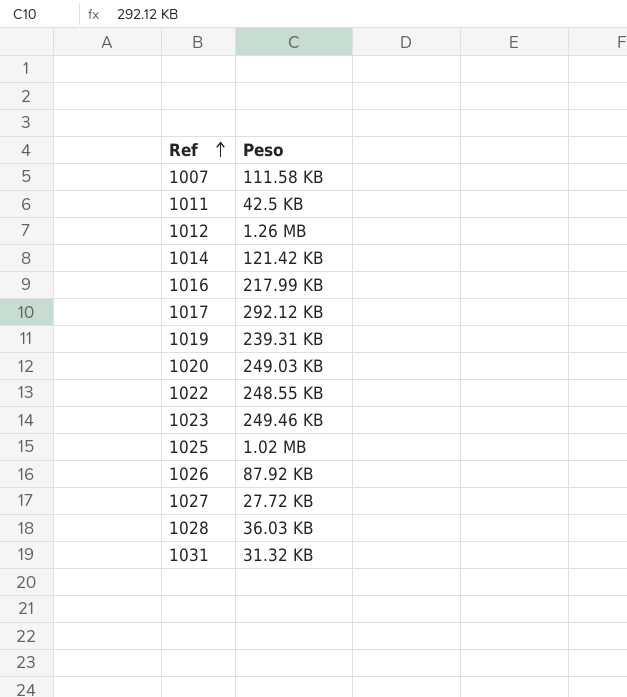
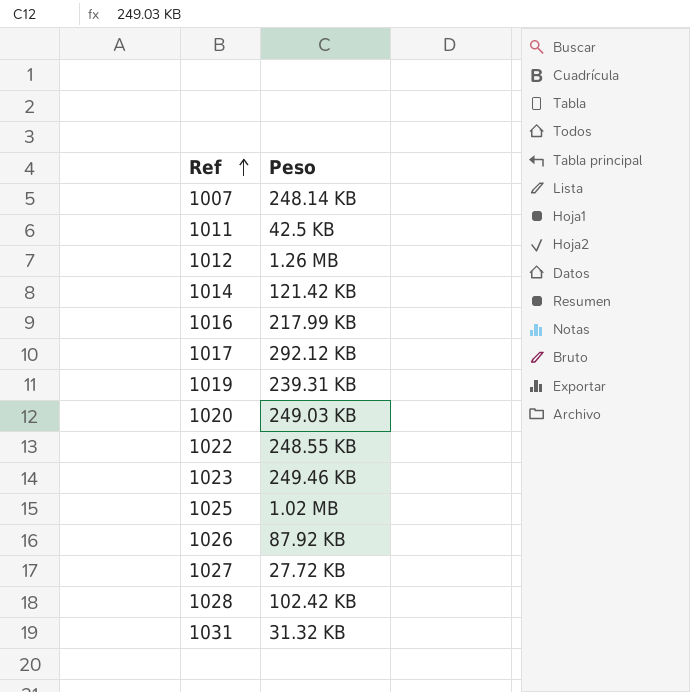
1007 | Peso: 111.58 KB -> 248.14 KB
1028 | Peso: 36.03 KB -> 102.42 KB

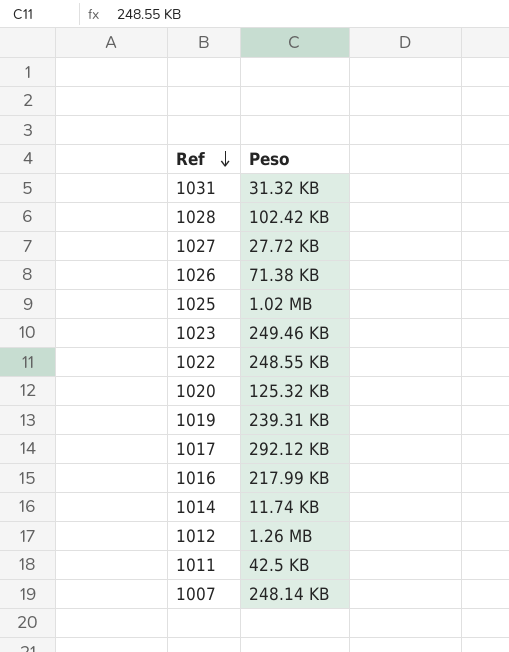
row order: Ref ascending -> Ref descending
1026 | Peso: 87.92 KB -> 71.38 KB
1020 | Peso: 249.03 KB -> 125.32 KB
1014 | Peso: 121.42 KB -> 11.74 KB

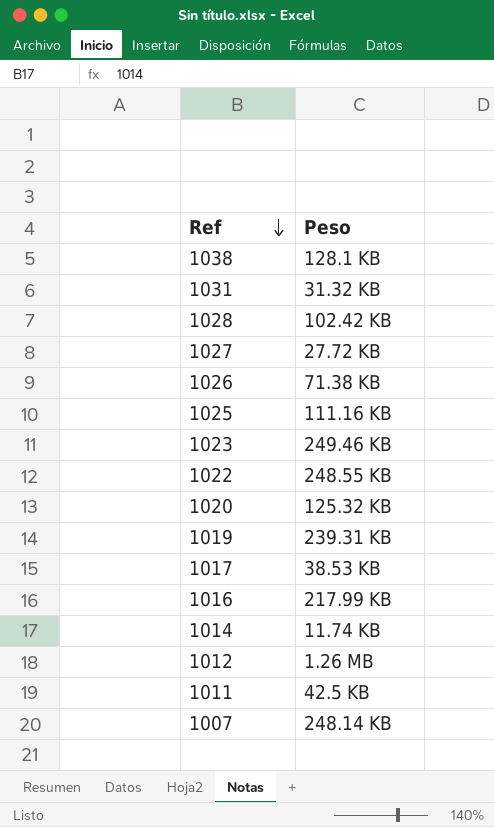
row 1038: none -> 128.1 KB
1025 | Peso: 1.02 MB -> 111.16 KB
1017 | Peso: 292.12 KB -> 38.53 KB

